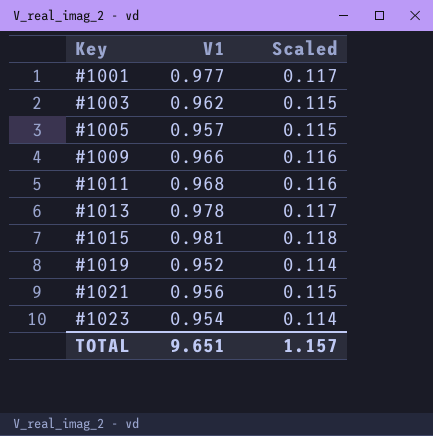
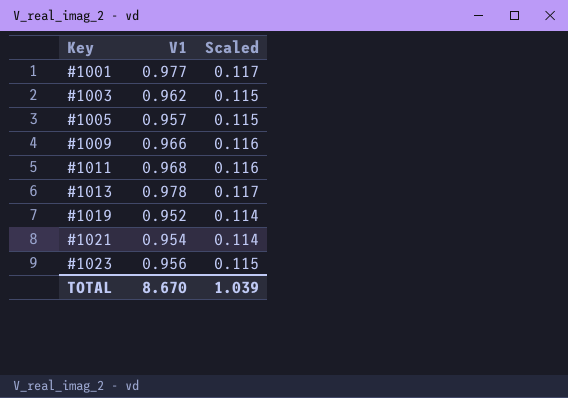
row #1015: 0.981 | 0.118 -> none
#1021 | V1: 0.956 -> 0.954
#1021 | Scaled: 0.115 -> 0.114
#1023 | V1: 0.954 -> 0.956
#1023 | Scaled: 0.114 -> 0.115
TOTAL | V1: 9.651 -> 8.670
TOTAL | Scaled: 1.157 -> 1.039

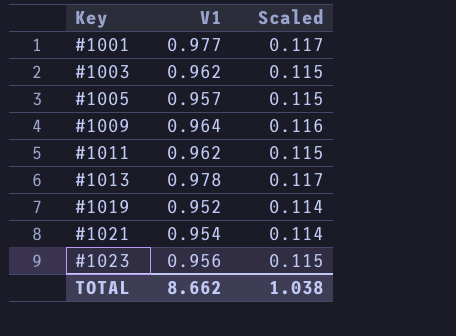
#1009 | V1: 0.966 -> 0.964
#1011 | V1: 0.968 -> 0.962
#1011 | Scaled: 0.116 -> 0.115
TOTAL | V1: 8.670 -> 8.662
TOTAL | Scaled: 1.039 -> 1.038

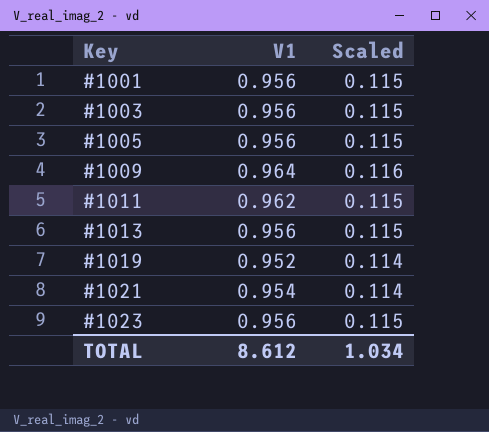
#1001 | V1: 0.977 -> 0.956
#1001 | Scaled: 0.117 -> 0.115
#1003 | V1: 0.962 -> 0.956
#1005 | V1: 0.957 -> 0.956
#1013 | V1: 0.978 -> 0.956
#1013 | Scaled: 0.117 -> 0.115
TOTAL | V1: 8.662 -> 8.612
TOTAL | Scaled: 1.038 -> 1.034

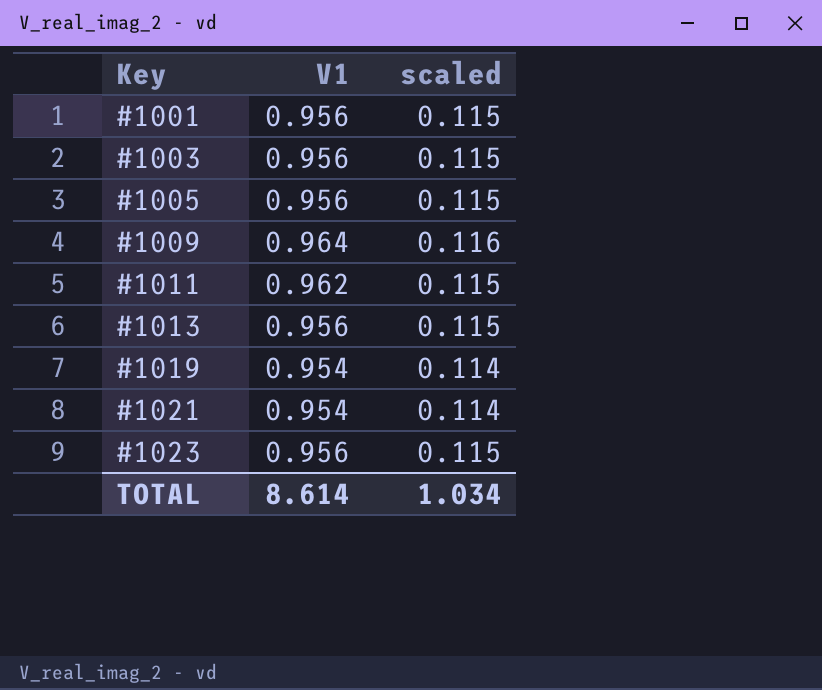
column name: Scaled -> scaled
#1019 | V1: 0.952 -> 0.954
TOTAL | V1: 8.612 -> 8.614

